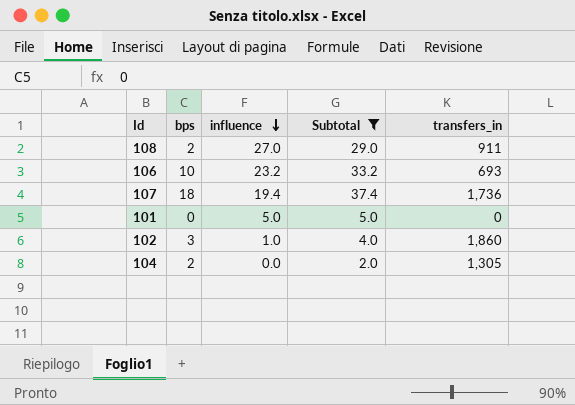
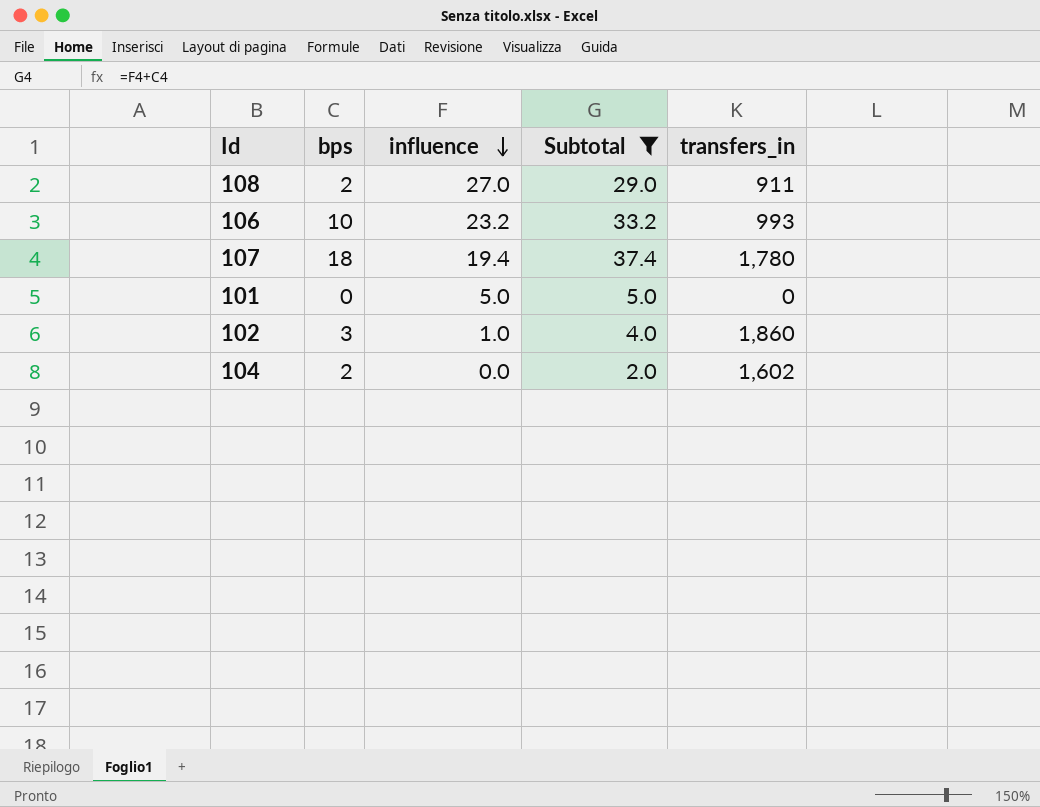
106 | transfers_in: 693 -> 993
107 | transfers_in: 1,736 -> 1,780
104 | transfers_in: 1,305 -> 1,602

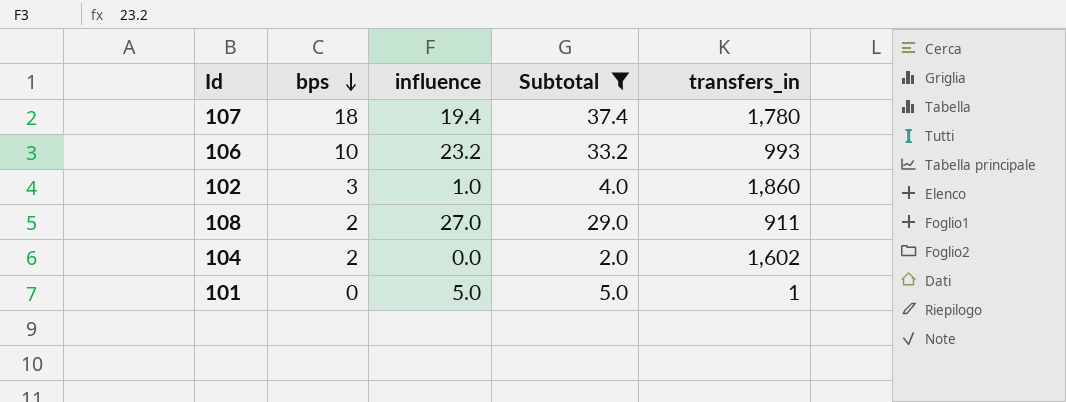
row order: influence descending -> bps descending
101 | transfers_in: 0 -> 1

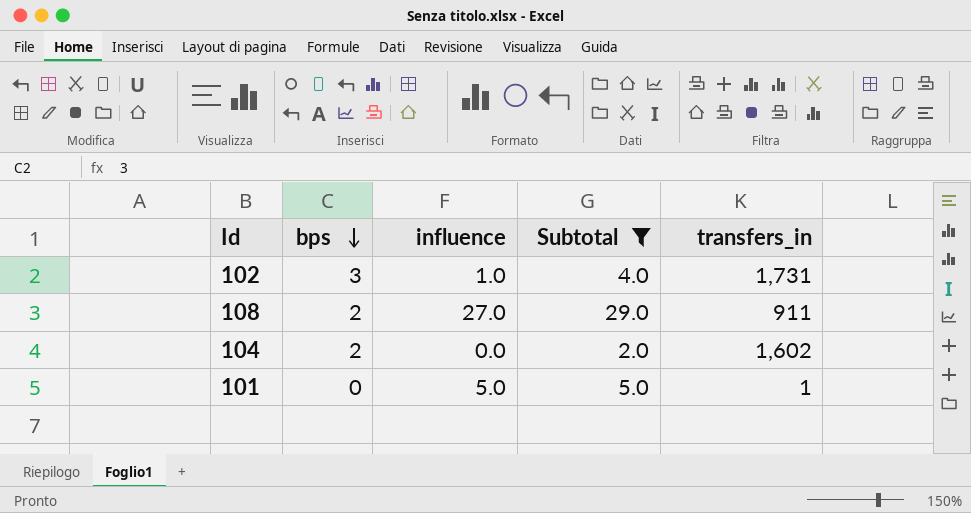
row 107: 18 | 19.4 | 37.4 | 1,780 -> none
row 106: 10 | 23.2 | 33.2 | 993 -> none
102 | transfers_in: 1,860 -> 1,731

